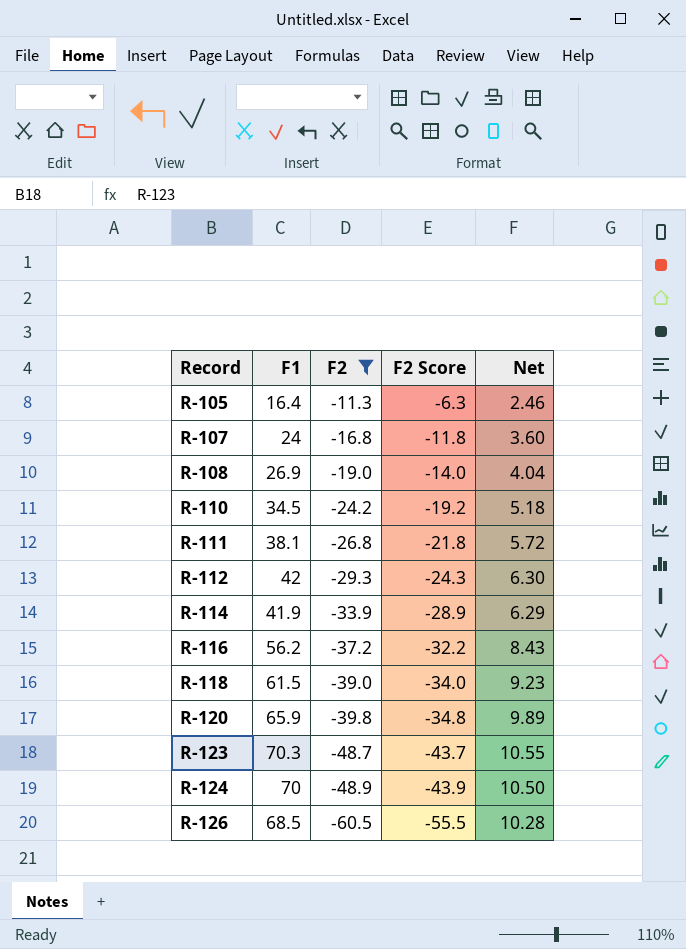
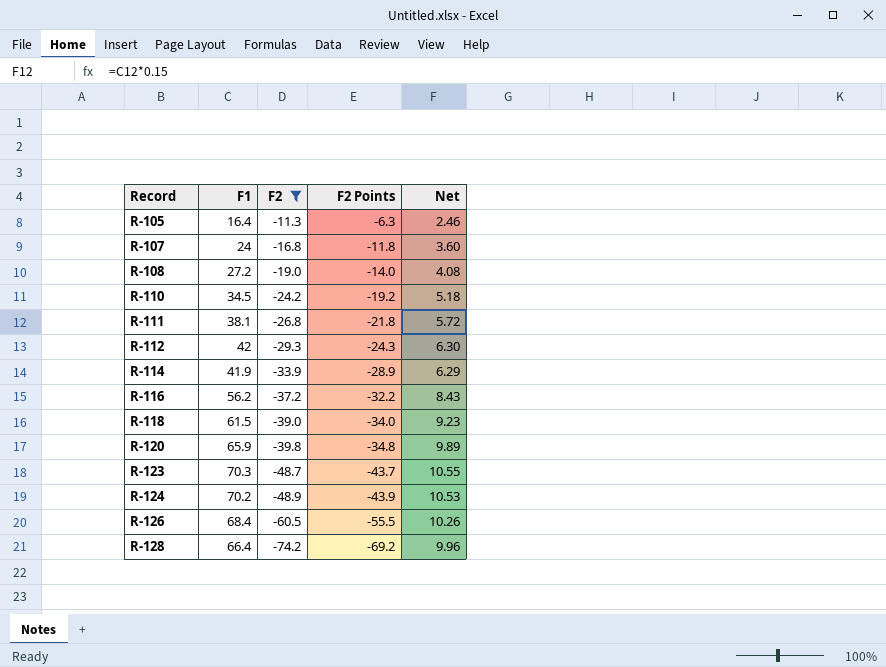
column name: F2 Score -> F2 Points
R-108 | F1: 26.9 -> 27.2
R-108 | Net: 4.04 -> 4.08
R-124 | F1: 70 -> 70.2
R-124 | Net: 10.50 -> 10.53
R-126 | F1: 68.5 -> 68.4
R-126 | Net: 10.28 -> 10.26
row R-128: none -> 66.4 | -74.2 | -69.2 | 9.96

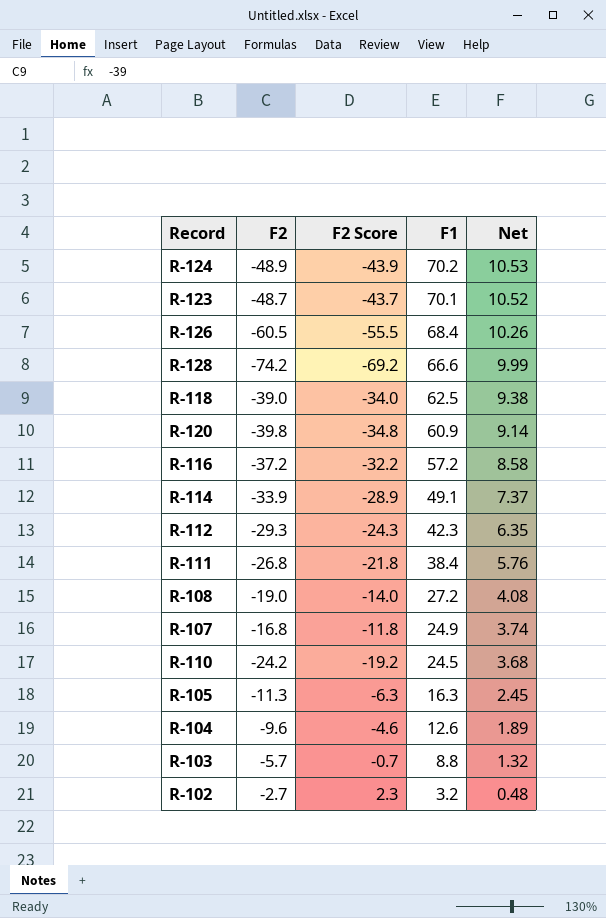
filter: F2 <= -11.3 -> none
row order: Record ascending -> F1 descending
column name: F2 Points -> F2 Score
column F1 | position: 2 -> 4
R-123 | F1: 70.3 -> 70.1
R-123 | Net: 10.55 -> 10.52
R-128 | F1: 66.4 -> 66.6
R-128 | Net: 9.96 -> 9.99
R-118 | F1: 61.5 -> 62.5
R-118 | Net: 9.23 -> 9.38
R-120 | F1: 65.9 -> 60.9
R-120 | Net: 9.89 -> 9.14
R-116 | F1: 56.2 -> 57.2
R-116 | Net: 8.43 -> 8.58
R-114 | F1: 41.9 -> 49.1
R-114 | Net: 6.29 -> 7.37
R-112 | F1: 42 -> 42.3
R-112 | Net: 6.30 -> 6.35
R-111 | F1: 38.1 -> 38.4
R-111 | Net: 5.72 -> 5.76
R-107 | F1: 24 -> 24.9
R-107 | Net: 3.60 -> 3.74
R-110 | F1: 34.5 -> 24.5
R-110 | Net: 5.18 -> 3.68
R-105 | F1: 16.4 -> 16.3
R-105 | Net: 2.46 -> 2.45

